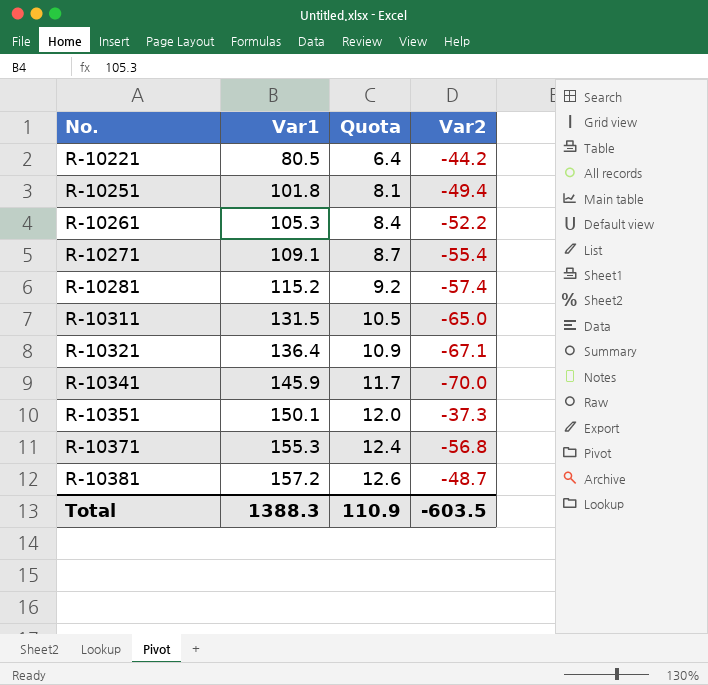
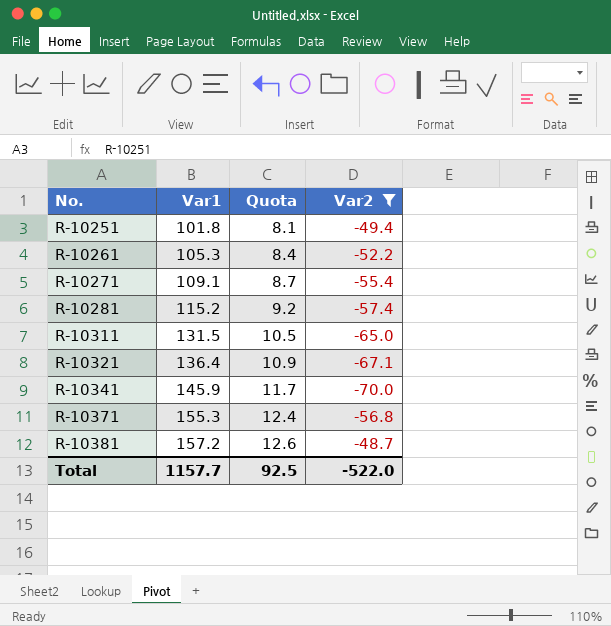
filter: none -> Var2 <= -48.7
Total | Var1: 1388.3 -> 1157.7
Total | Quota: 110.9 -> 92.5
Total | Var2: -603.5 -> -522.0

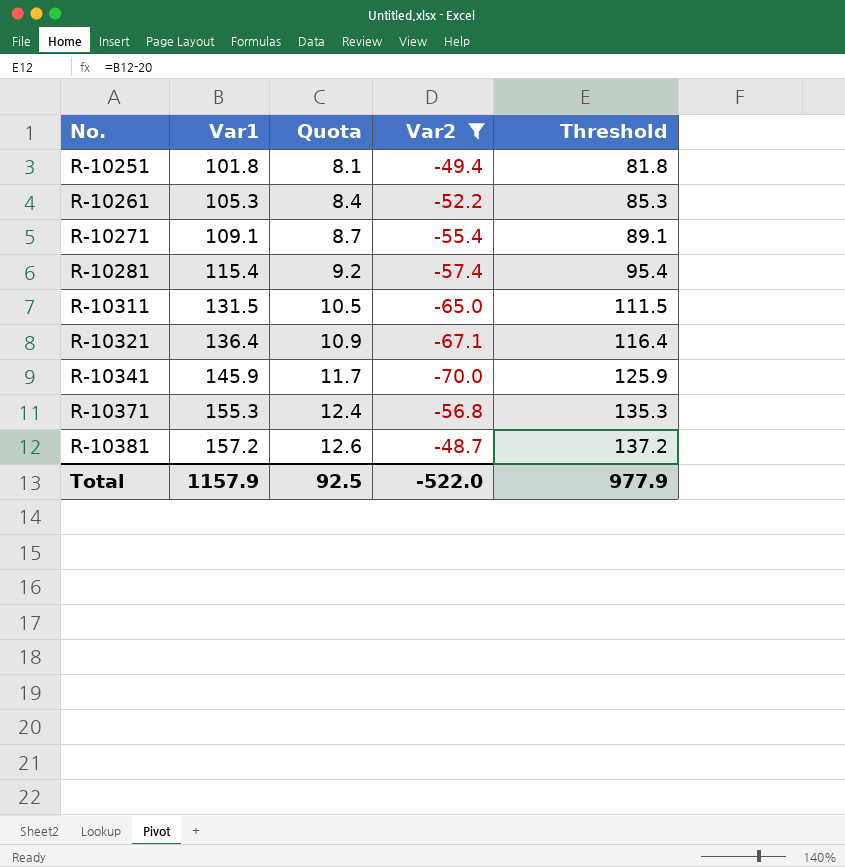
column Threshold | formula: none -> [Var1] - 20
R-10281 | Var1: 115.2 -> 115.4
Total | Var1: 1157.7 -> 1157.9

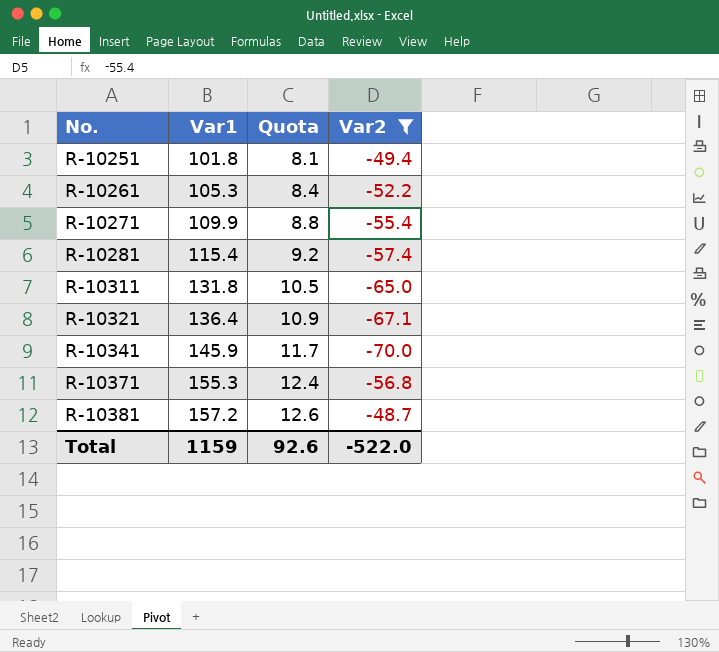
column Threshold | formula: [Var1] - 20 -> none
R-10271 | Var1: 109.1 -> 109.9
R-10271 | Quota: 8.7 -> 8.8
R-10311 | Var1: 131.5 -> 131.8
Total | Var1: 1157.9 -> 1159
Total | Quota: 92.5 -> 92.6

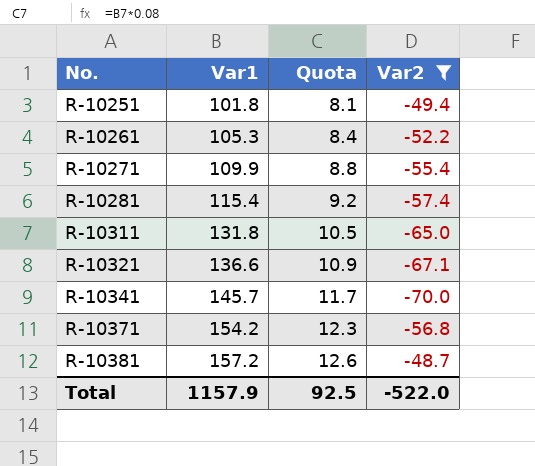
R-10321 | Var1: 136.4 -> 136.6
R-10341 | Var1: 145.9 -> 145.7
R-10371 | Var1: 155.3 -> 154.2
R-10371 | Quota: 12.4 -> 12.3
Total | Var1: 1159 -> 1157.9
Total | Quota: 92.6 -> 92.5

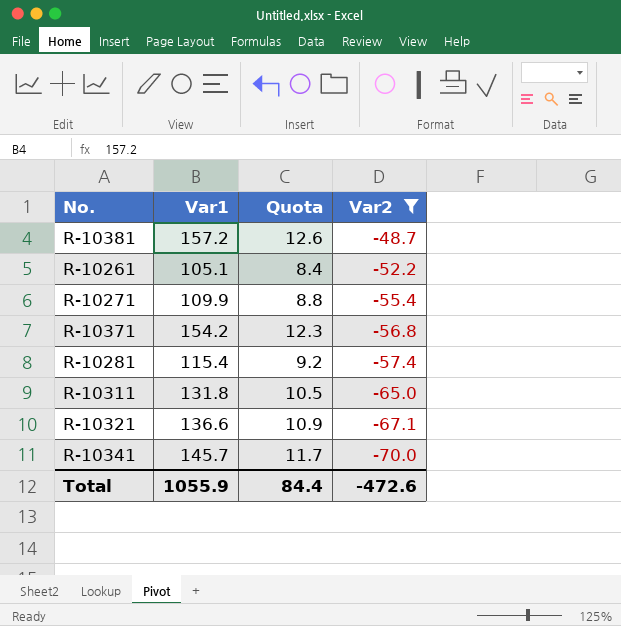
row order: No. ascending -> Var2 descending
row R-10251: 101.8 | 8.1 | -49.4 -> none
R-10261 | Var1: 105.3 -> 105.1
Total | Var1: 1157.9 -> 1055.9
Total | Quota: 92.5 -> 84.4
Total | Var2: -522.0 -> -472.6

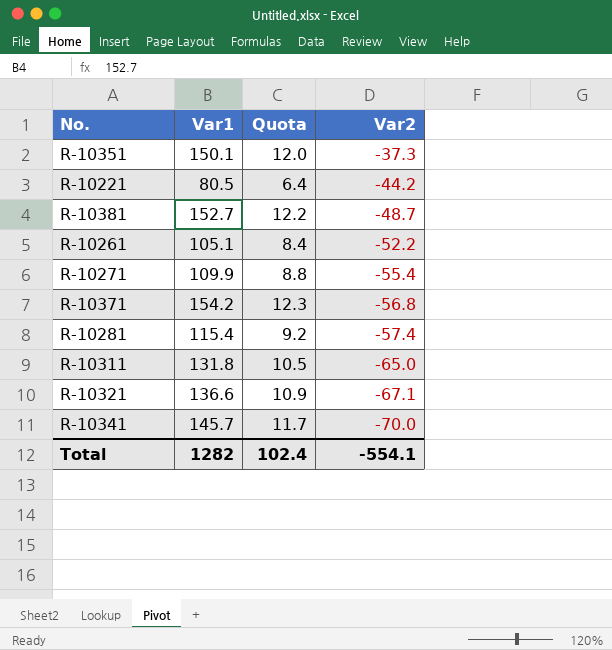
filter: Var2 <= -48.7 -> none
R-10381 | Var1: 157.2 -> 152.7
R-10381 | Quota: 12.6 -> 12.2
Total | Var1: 1055.9 -> 1282
Total | Quota: 84.4 -> 102.4
Total | Var2: -472.6 -> -554.1

